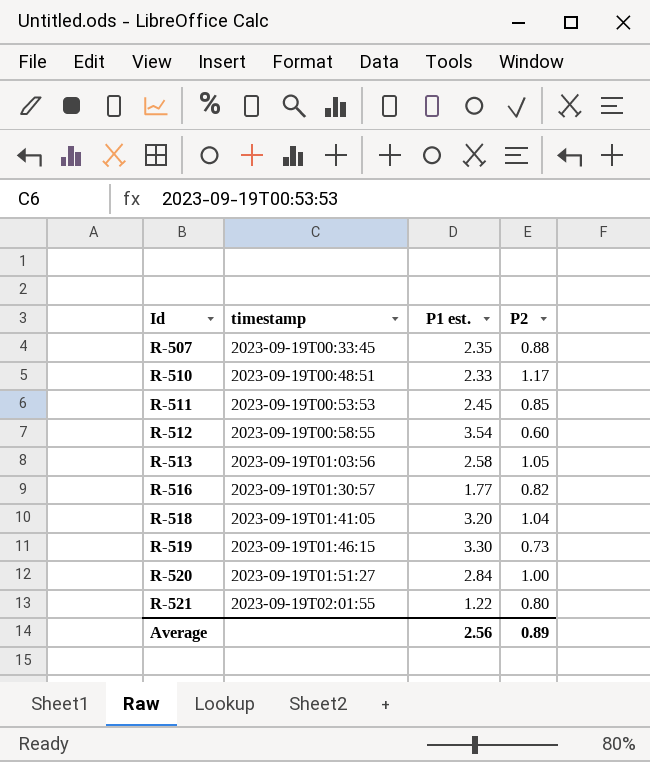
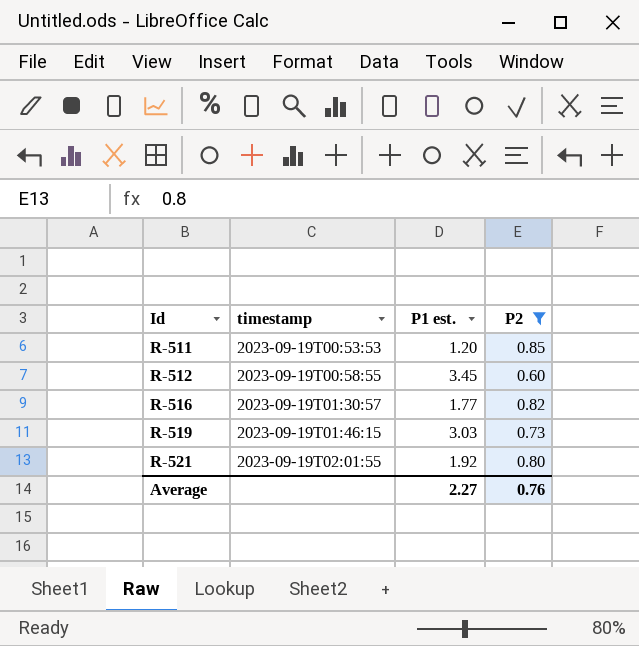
filter: none -> P2 <= 0.85
R-511 | P1 est.: 2.45 -> 1.20
R-512 | P1 est.: 3.54 -> 3.45
R-519 | P1 est.: 3.30 -> 3.03
R-521 | P1 est.: 1.22 -> 1.92
Average | P1 est.: 2.56 -> 2.27
Average | P2: 0.89 -> 0.76

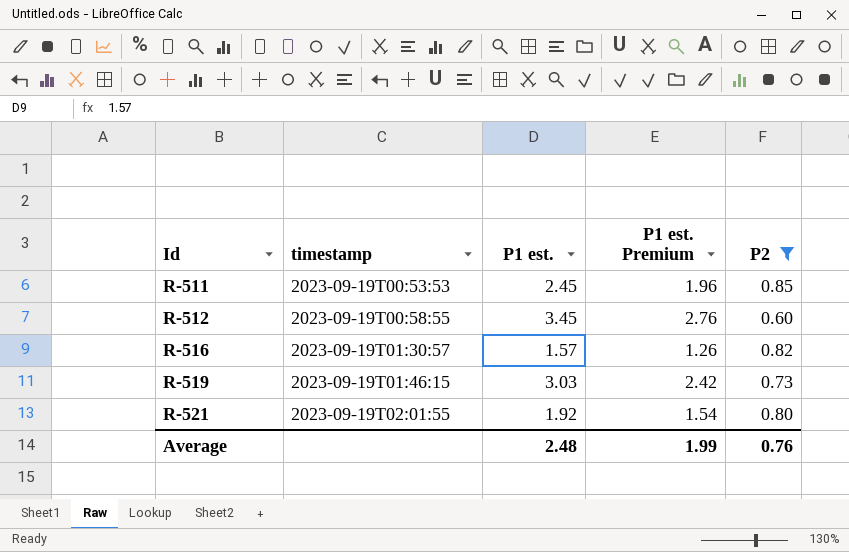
column P1 est. Premium | formula: none -> [P1 est.] * 0.8
R-511 | P1 est.: 1.20 -> 2.45
R-516 | P1 est.: 1.77 -> 1.57
Average | P1 est.: 2.27 -> 2.48

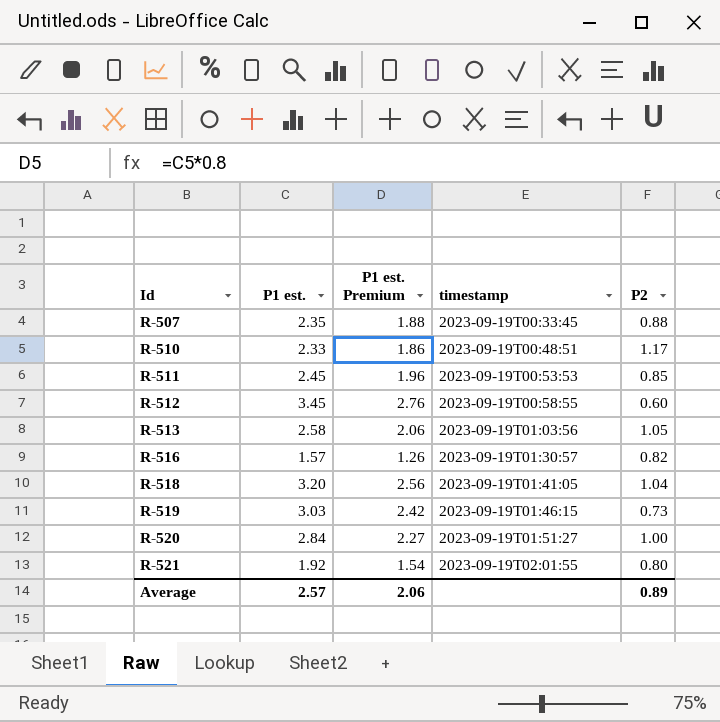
filter: P2 <= 0.85 -> none
column timestamp | position: 2 -> 4
Average | P1 est.: 2.48 -> 2.57
Average | P1 est. Premium: 1.99 -> 2.06
Average | P2: 0.76 -> 0.89

